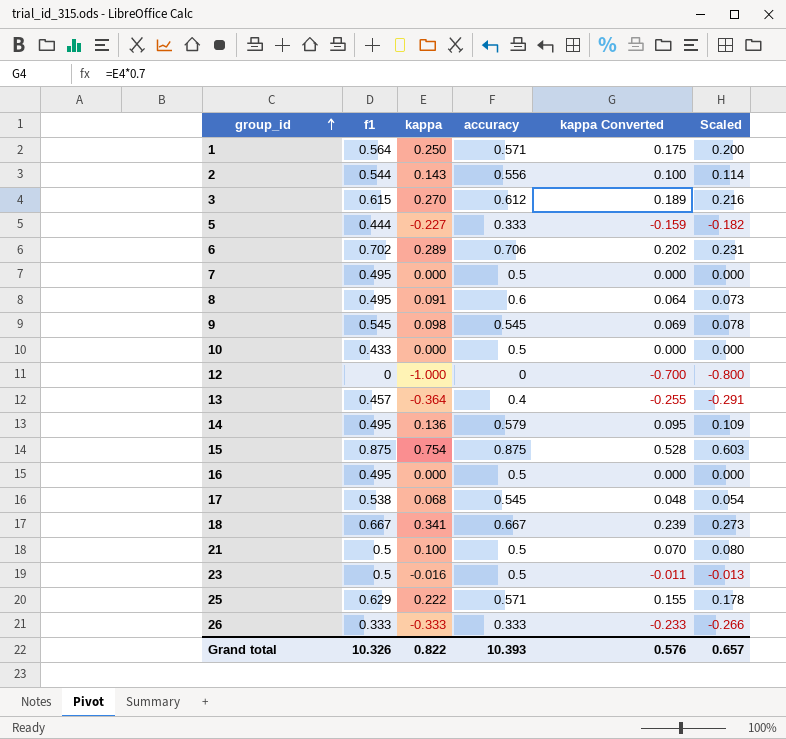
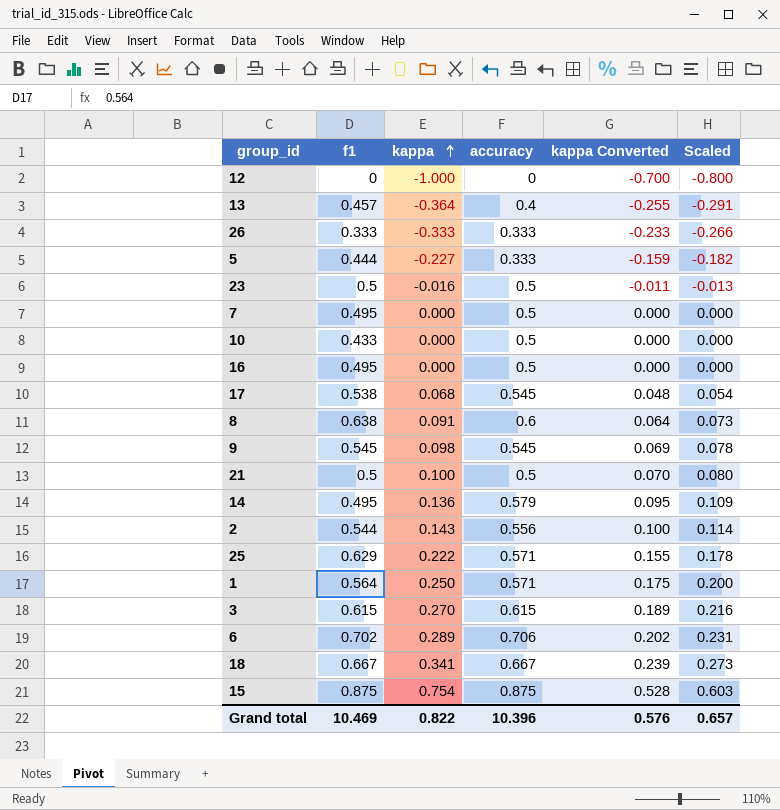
row order: group_id ascending -> kappa ascending
8 | f1: 0.495 -> 0.638
3 | accuracy: 0.612 -> 0.615
Grand total | f1: 10.326 -> 10.469
Grand total | accuracy: 10.393 -> 10.396

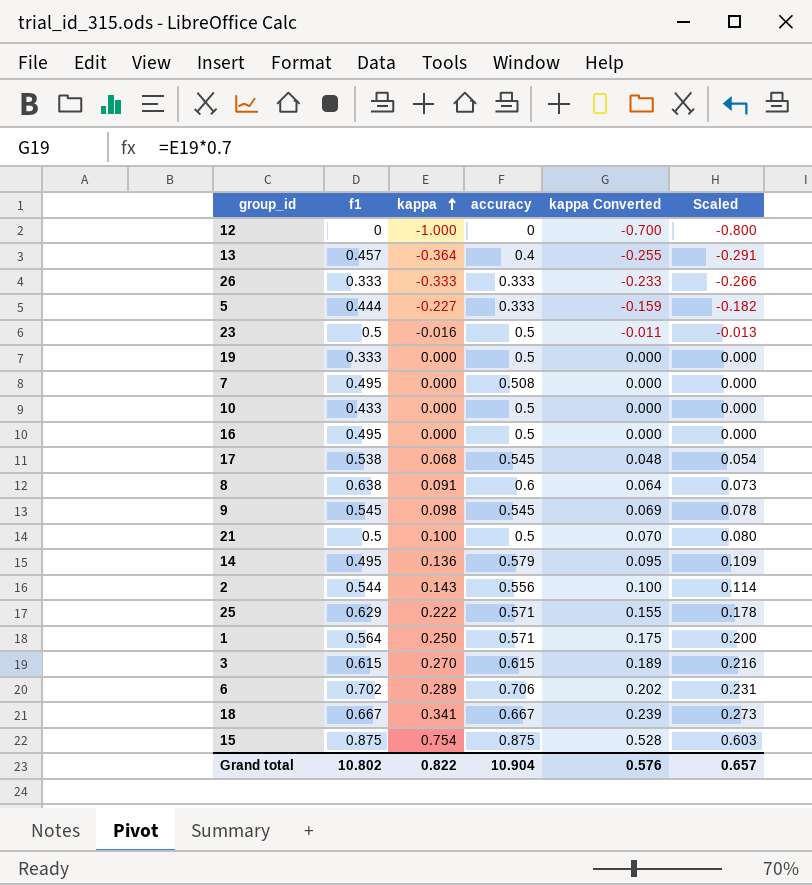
row 19: none -> 0.333 | 0.000 | 0.5 | 0.000 | 0.000
7 | accuracy: 0.5 -> 0.508
Grand total | f1: 10.469 -> 10.802
Grand total | accuracy: 10.396 -> 10.904

